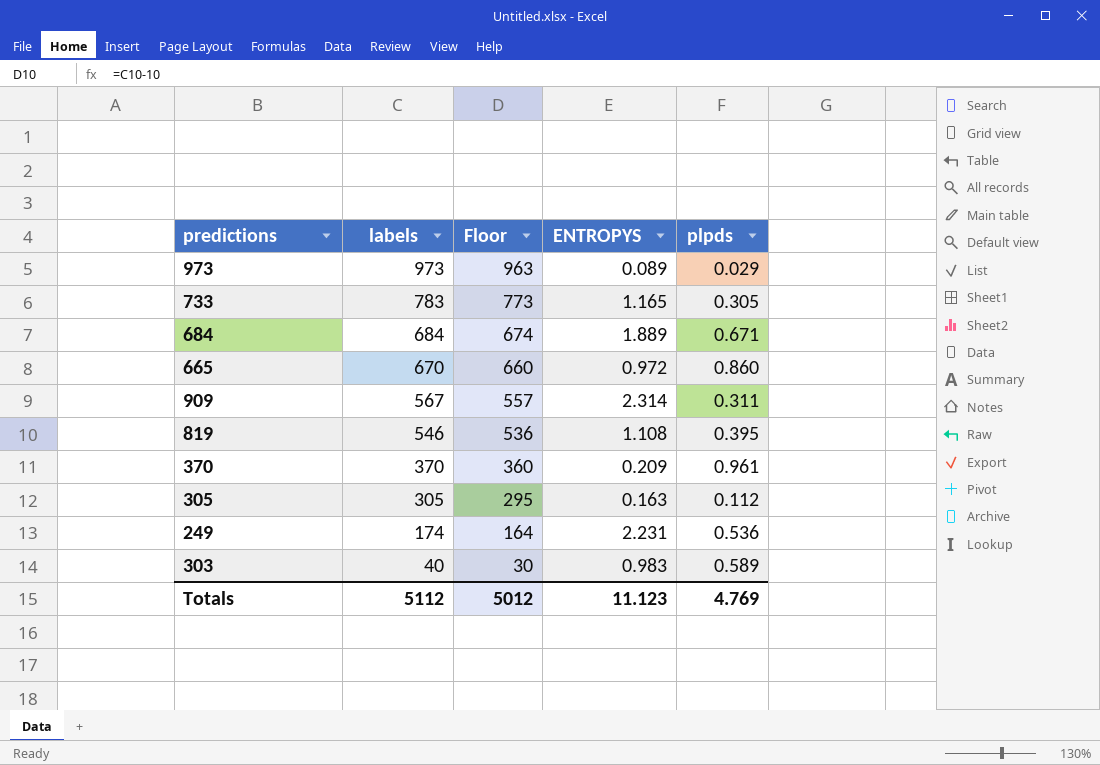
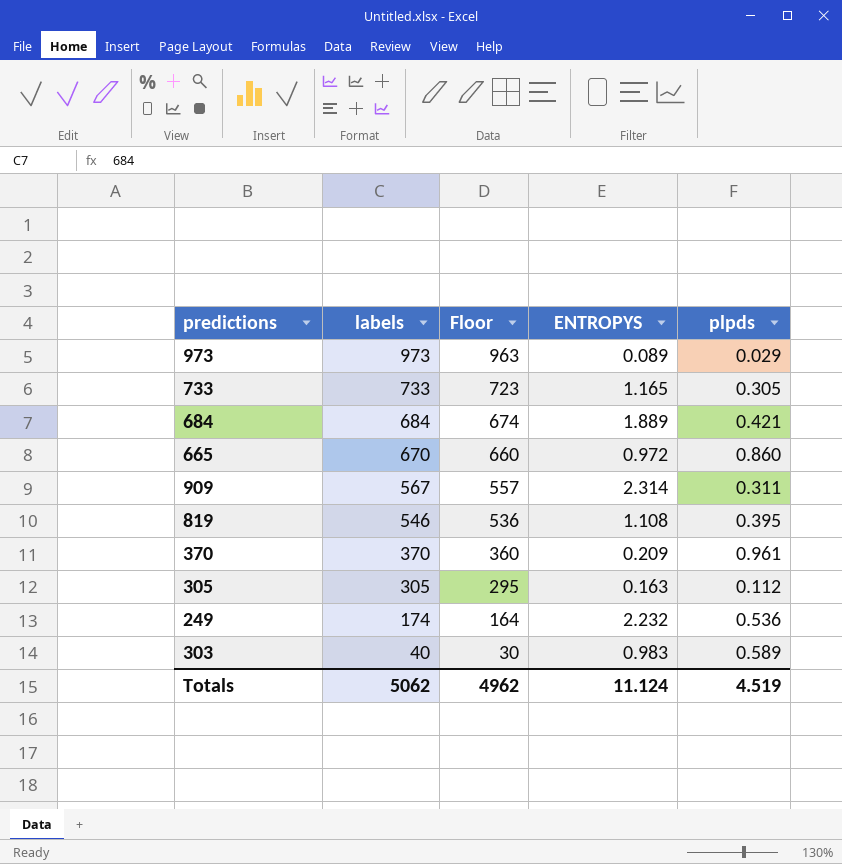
733 | labels: 783 -> 733
733 | Floor: 773 -> 723
684 | plpds: 0.671 -> 0.421
249 | ENTROPYS: 2.231 -> 2.232
Totals | labels: 5112 -> 5062
Totals | Floor: 5012 -> 4962
Totals | ENTROPYS: 11.123 -> 11.124
Totals | plpds: 4.769 -> 4.519

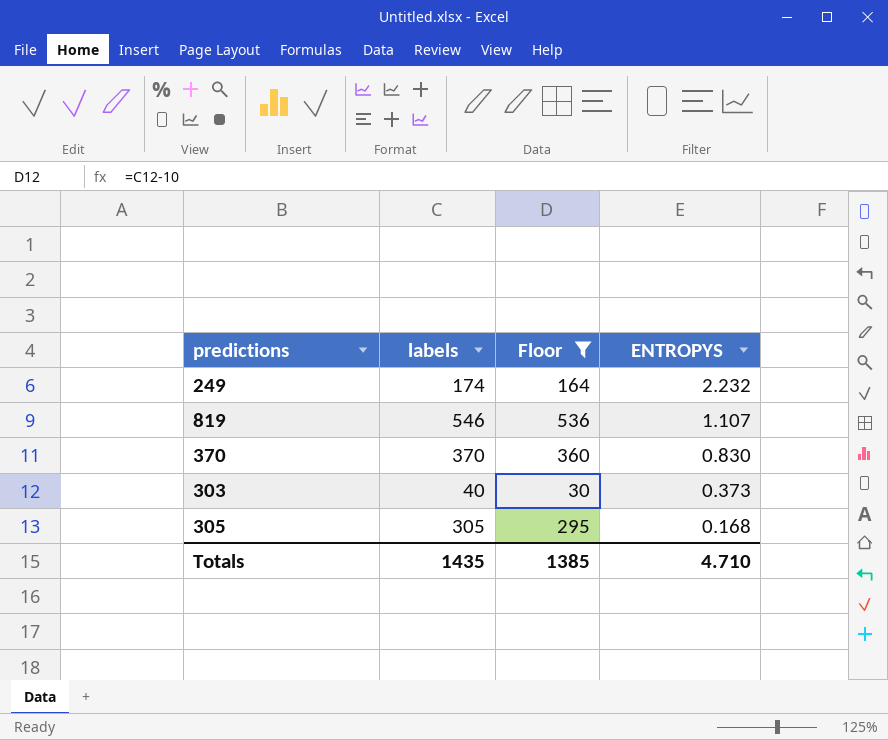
filter: none -> Floor <= 536
row order: labels descending -> ENTROPYS descending
column plpds | position: 5 -> none
819 | ENTROPYS: 1.108 -> 1.107
370 | ENTROPYS: 0.209 -> 0.830
303 | ENTROPYS: 0.983 -> 0.373
305 | ENTROPYS: 0.163 -> 0.168
Totals | labels: 5062 -> 1435
Totals | Floor: 4962 -> 1385
Totals | ENTROPYS: 11.124 -> 4.710

